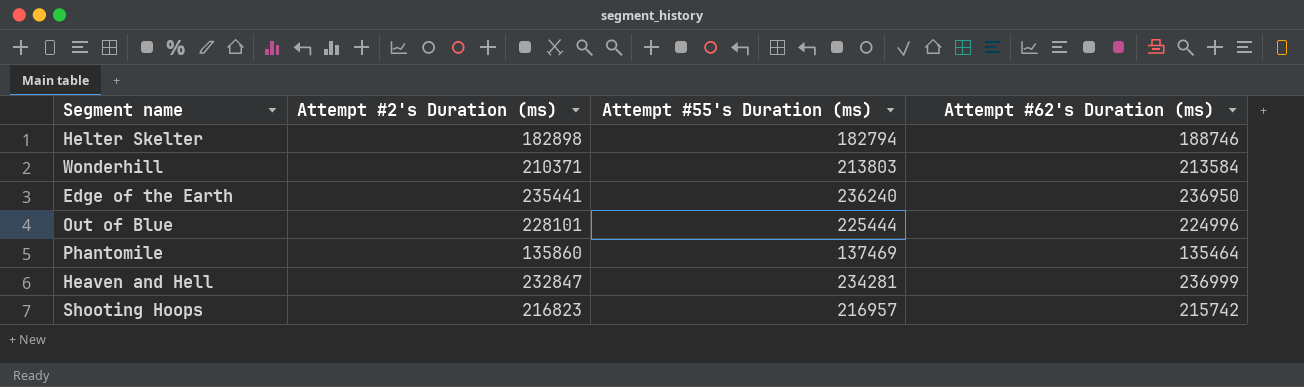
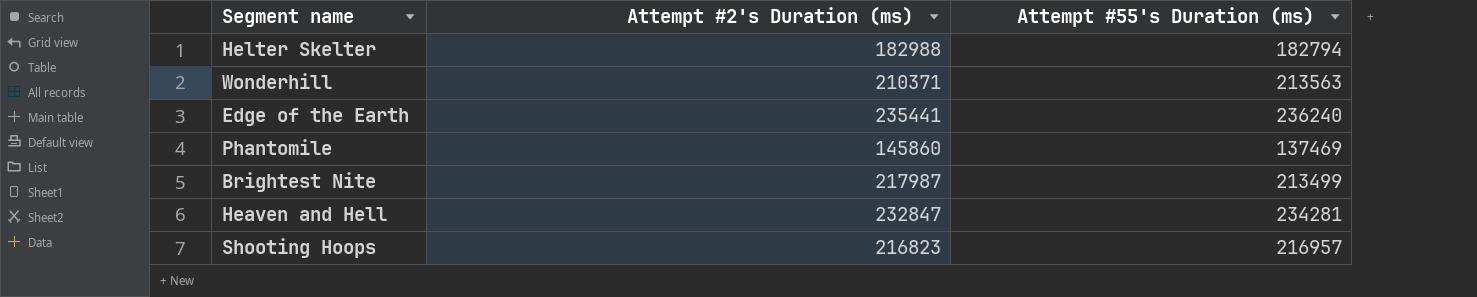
column Attempt #62's Duration (ms) | position: 4 -> none
row Out of Blue: 228101 | 225444 | 224996 -> none
Helter Skelter | Attempt #2's Duration (ms): 182898 -> 182988
Wonderhill | Attempt #55's Duration (ms): 213803 -> 213563
Phantomile | Attempt #2's Duration (ms): 135860 -> 145860
row Brightest Nite: none -> 217987 | 213499

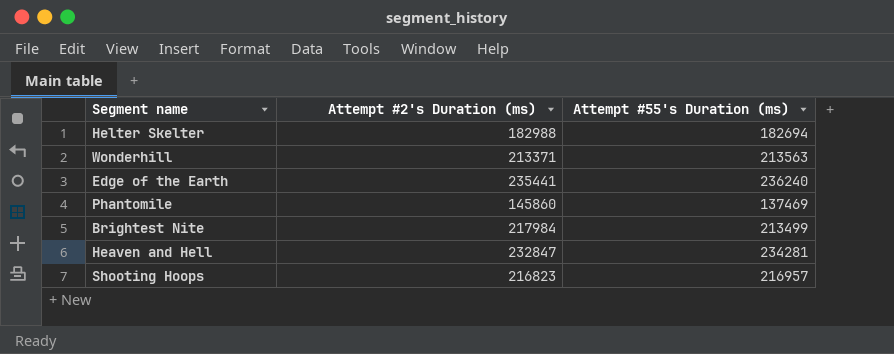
Helter Skelter | Attempt #55's Duration (ms): 182794 -> 182694
Wonderhill | Attempt #2's Duration (ms): 210371 -> 213371
Brightest Nite | Attempt #2's Duration (ms): 217987 -> 217984

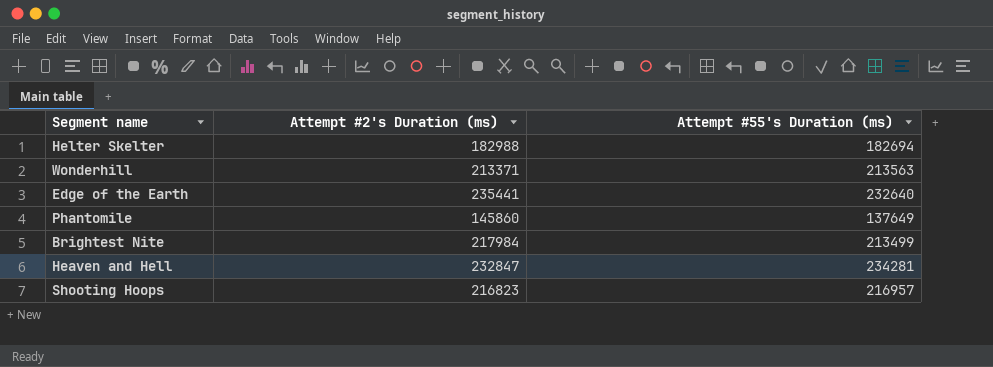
Edge of the Earth | Attempt #55's Duration (ms): 236240 -> 232640
Phantomile | Attempt #55's Duration (ms): 137469 -> 137649

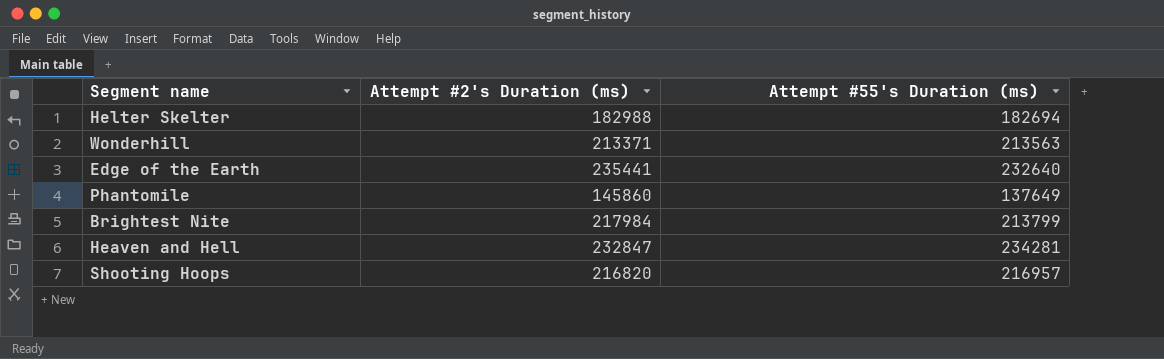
Brightest Nite | Attempt #55's Duration (ms): 213499 -> 213799
Shooting Hoops | Attempt #2's Duration (ms): 216823 -> 216820

